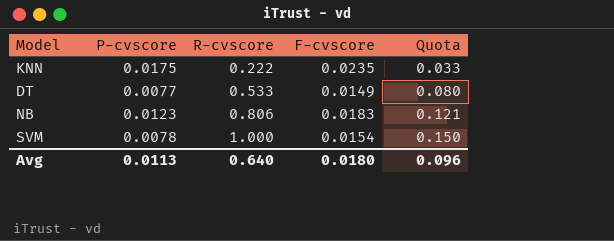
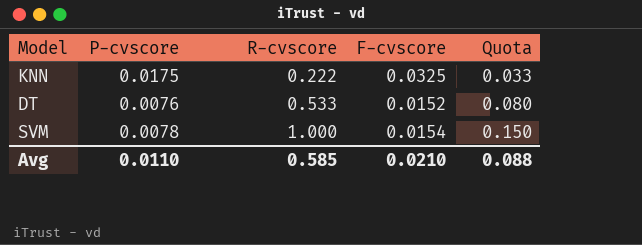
row NB: 0.0123 | 0.806 | 0.0183 | 0.121 -> none
KNN | F-cvscore: 0.0235 -> 0.0325
DT | P-cvscore: 0.0077 -> 0.0076
DT | F-cvscore: 0.0149 -> 0.0152
Avg | P-cvscore: 0.0113 -> 0.0110
Avg | R-cvscore: 0.640 -> 0.585
Avg | F-cvscore: 0.0180 -> 0.0210
Avg | Quota: 0.096 -> 0.088

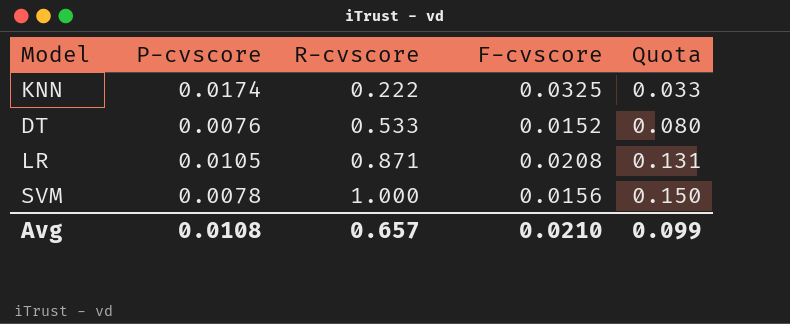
KNN | P-cvscore: 0.0175 -> 0.0174
row LR: none -> 0.0105 | 0.871 | 0.0208 | 0.131
SVM | F-cvscore: 0.0154 -> 0.0156
Avg | P-cvscore: 0.0110 -> 0.0108
Avg | R-cvscore: 0.585 -> 0.657
Avg | Quota: 0.088 -> 0.099

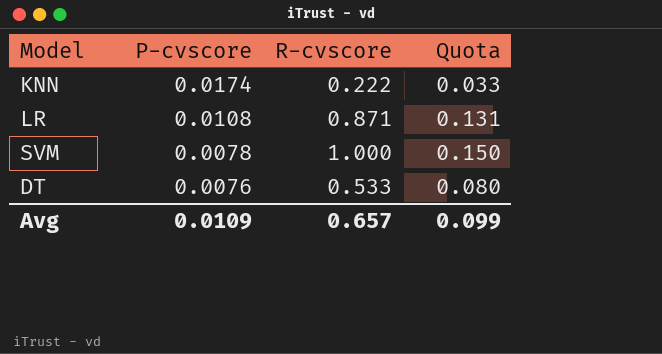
row order: R-cvscore ascending -> P-cvscore descending
column F-cvscore | position: 4 -> none
LR | P-cvscore: 0.0105 -> 0.0108
Avg | P-cvscore: 0.0108 -> 0.0109

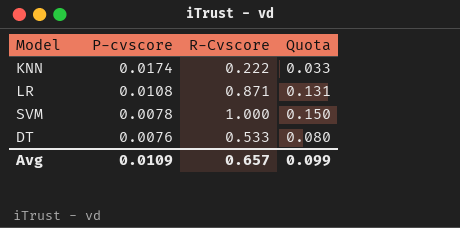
column name: R-cvscore -> R-Cvscore

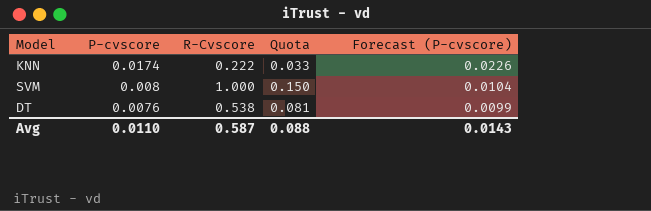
column Forecast (P-cvscore) | formula: none -> [P-cvscore] * 1.3
row LR: 0.0108 | 0.871 | 0.131 -> none
SVM | P-cvscore: 0.0078 -> 0.008
DT | R-Cvscore: 0.533 -> 0.538
DT | Quota: 0.080 -> 0.081
Avg | P-cvscore: 0.0109 -> 0.0110
Avg | R-Cvscore: 0.657 -> 0.587
Avg | Quota: 0.099 -> 0.088

